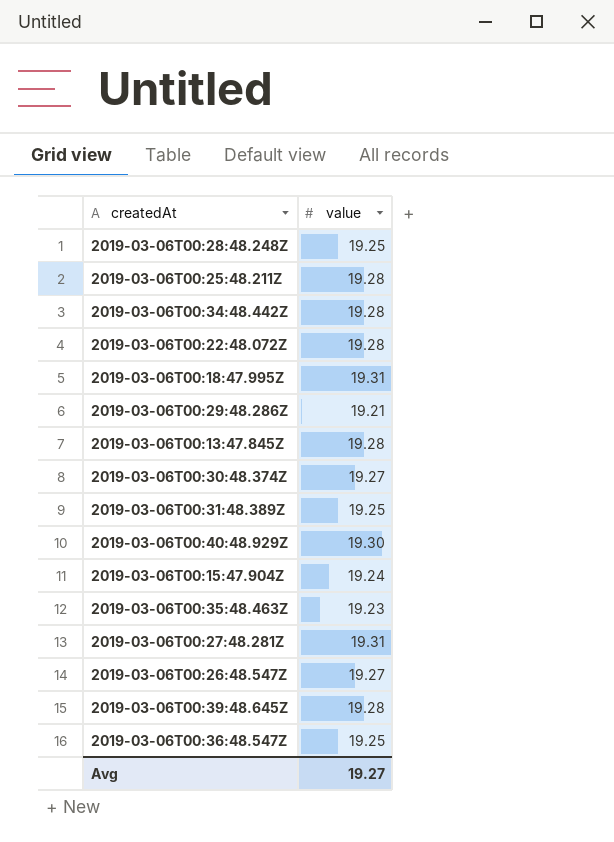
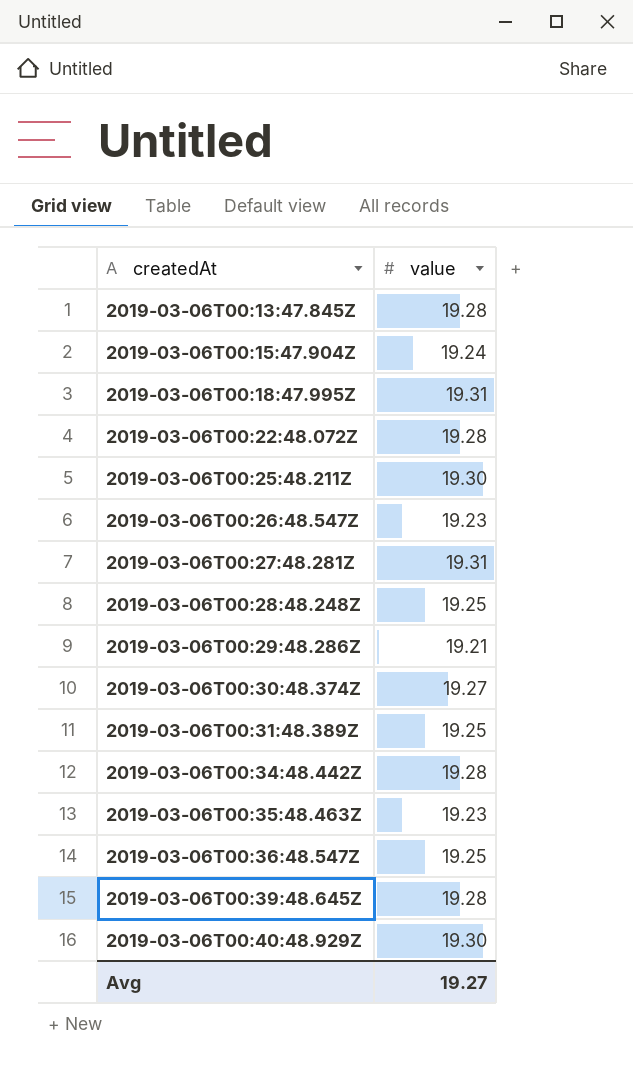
row order: none -> createdAt ascending
2019-03-06T00:25:48.211Z | value: 19.28 -> 19.30
2019-03-06T00:26:48.547Z | value: 19.27 -> 19.23

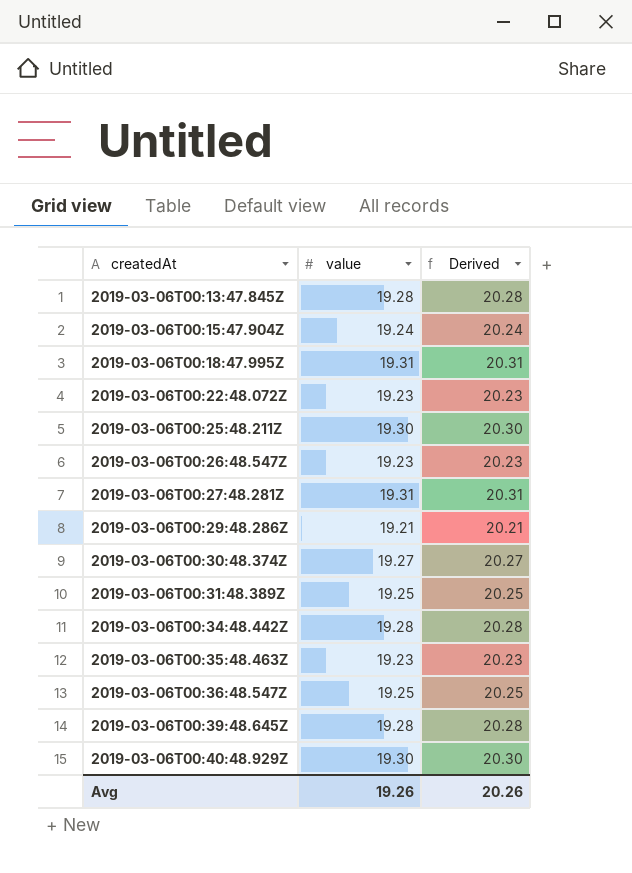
column Derived | formula: none -> [value] + 1
row 2019-03-06T00:28:48.248Z: 19.25 -> none
2019-03-06T00:22:48.072Z | value: 19.28 -> 19.23
Avg | value: 19.27 -> 19.26

